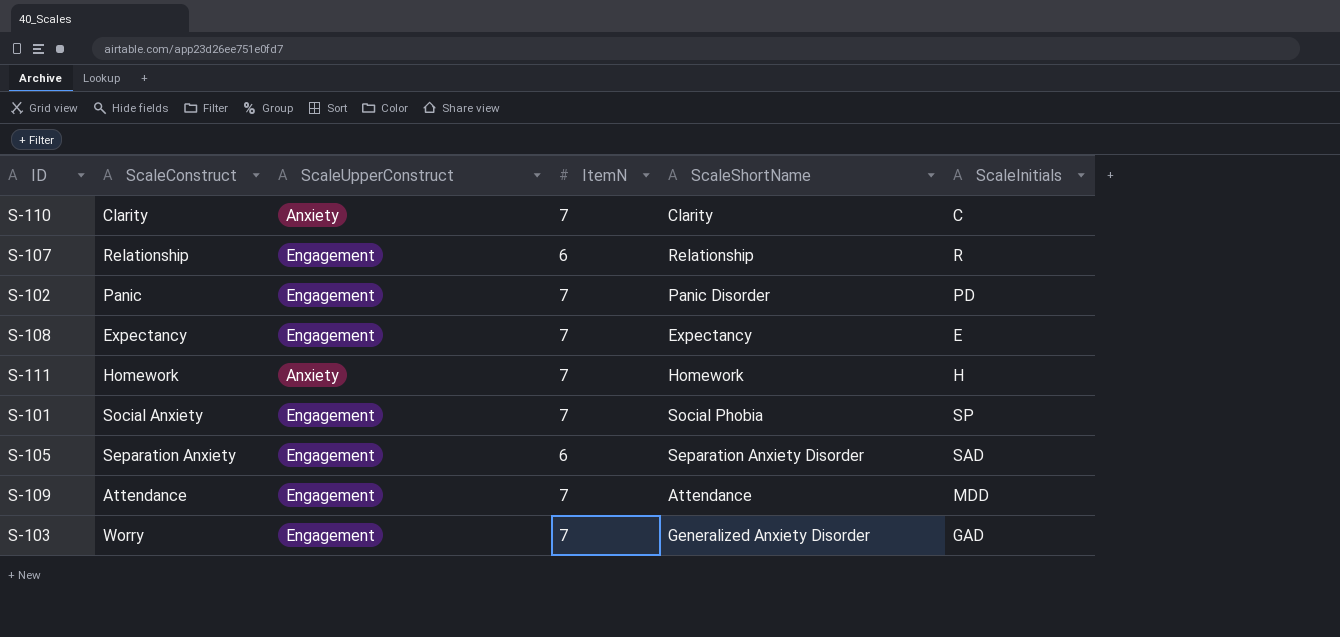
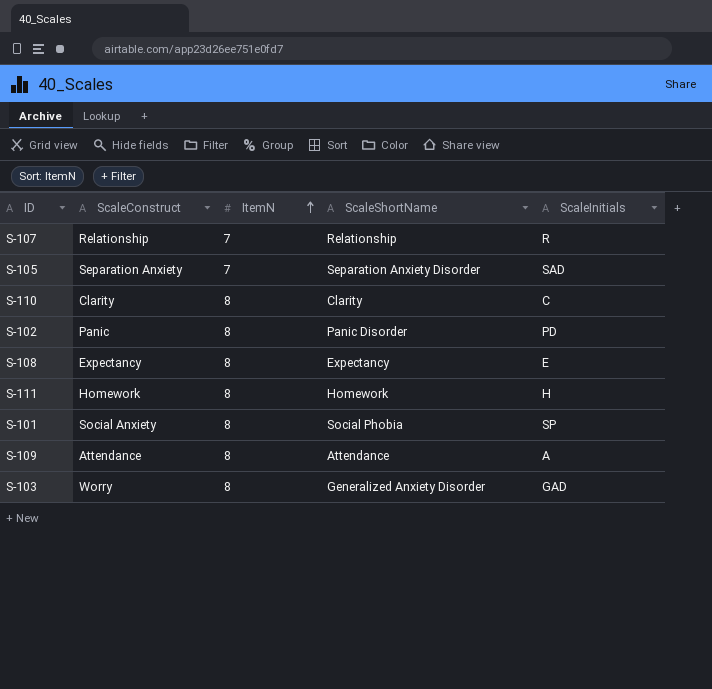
row order: none -> ItemN ascending
column ScaleUpperConstruct | position: 3 -> none
S-107 | ItemN: 6 -> 7
S-105 | ItemN: 6 -> 7
S-110 | ItemN: 7 -> 8
S-102 | ItemN: 7 -> 8
S-108 | ItemN: 7 -> 8
S-111 | ItemN: 7 -> 8
S-101 | ItemN: 7 -> 8
S-109 | ItemN: 7 -> 8
S-109 | ScaleInitials: MDD -> A
S-103 | ItemN: 7 -> 8

